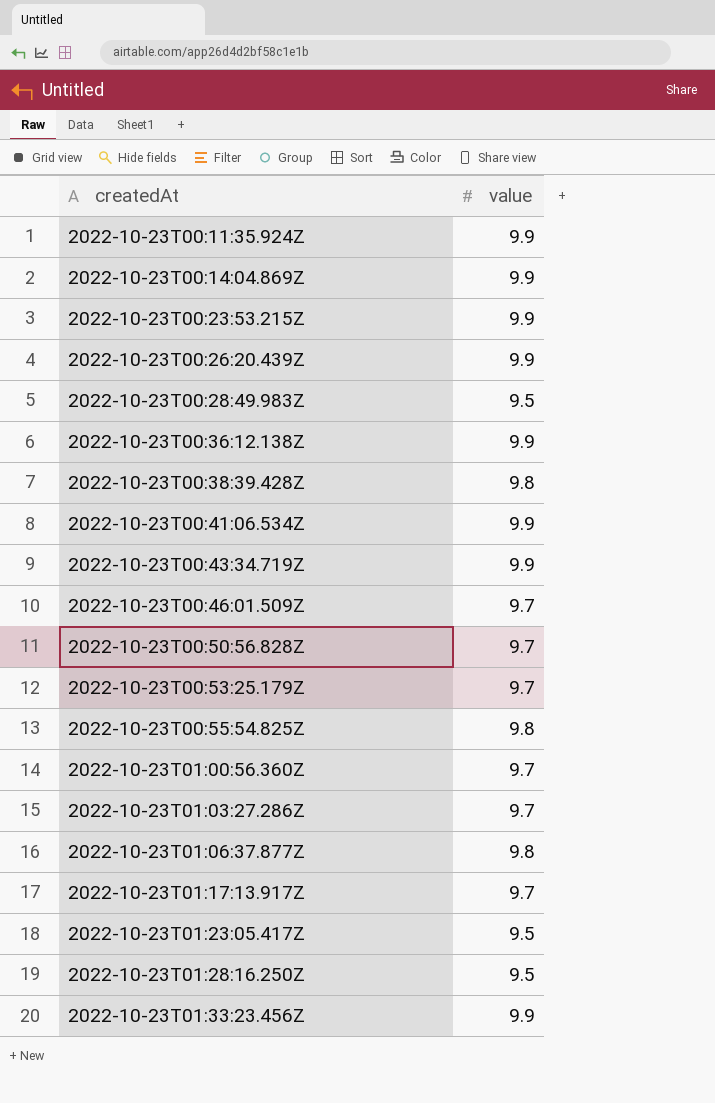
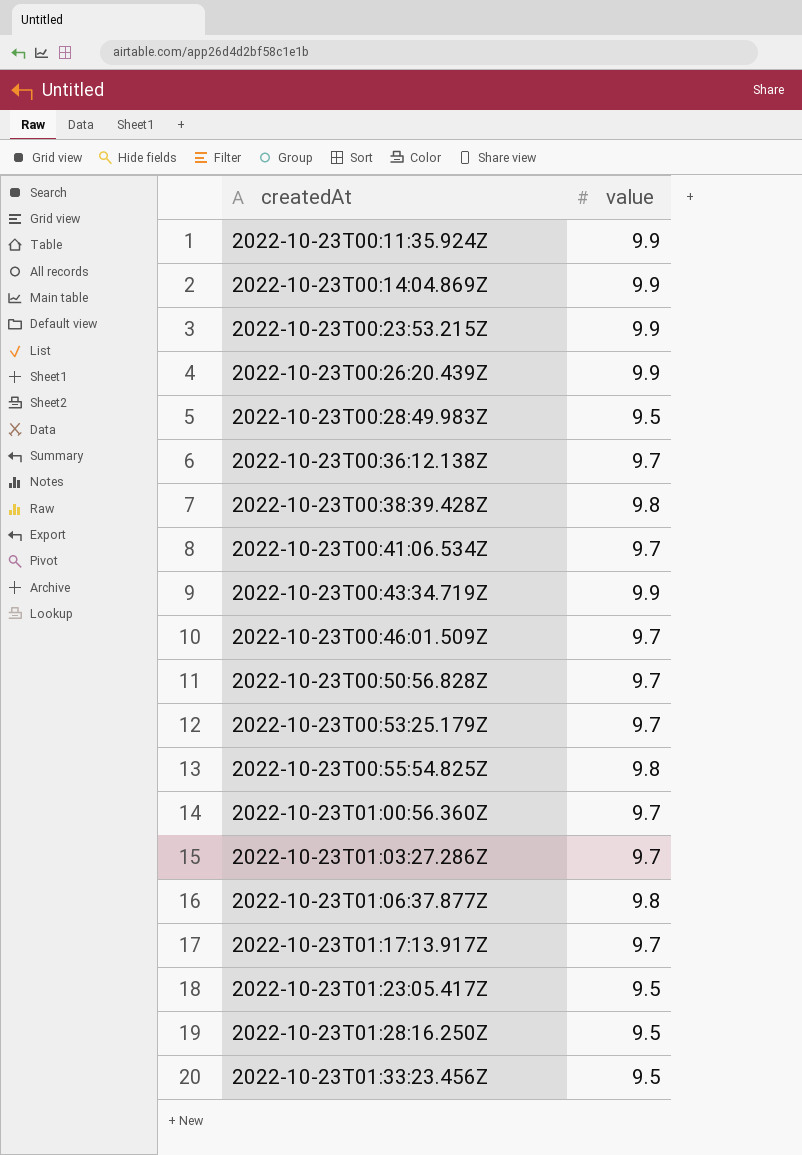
2022-10-23T00:36:12.138Z | value: 9.9 -> 9.7
2022-10-23T00:41:06.534Z | value: 9.9 -> 9.7
2022-10-23T01:33:23.456Z | value: 9.9 -> 9.5

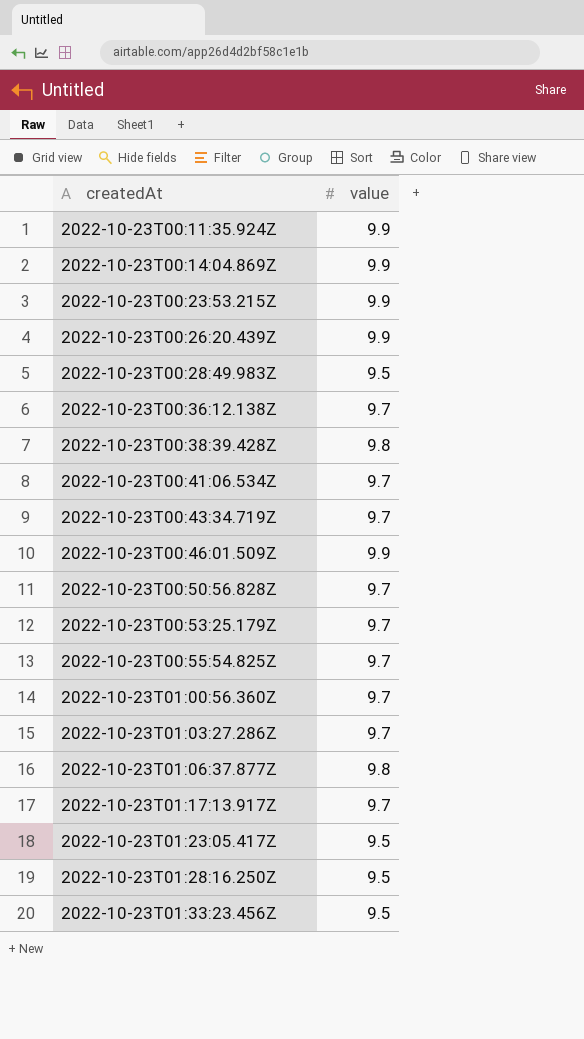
2022-10-23T00:43:34.719Z | value: 9.9 -> 9.7
2022-10-23T00:46:01.509Z | value: 9.7 -> 9.9
2022-10-23T00:55:54.825Z | value: 9.8 -> 9.7

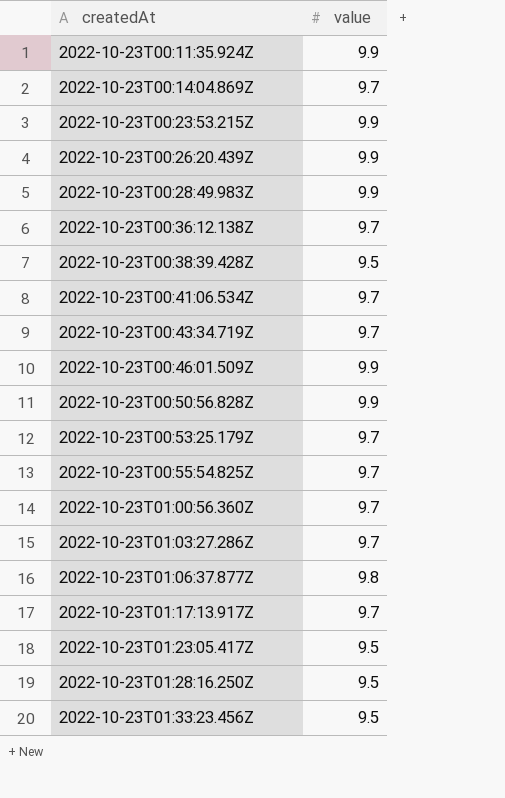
2022-10-23T00:14:04.869Z | value: 9.9 -> 9.7
2022-10-23T00:28:49.983Z | value: 9.5 -> 9.9
2022-10-23T00:38:39.428Z | value: 9.8 -> 9.5
2022-10-23T00:50:56.828Z | value: 9.7 -> 9.9

